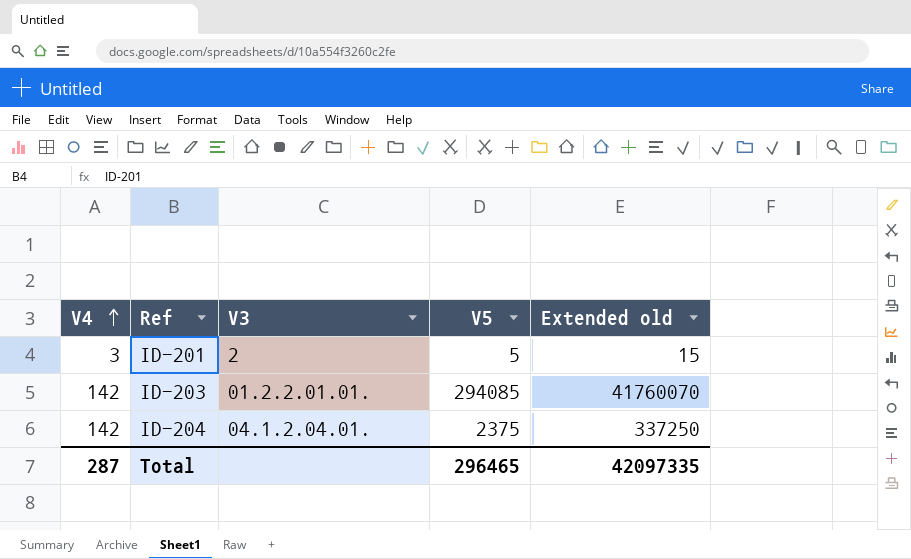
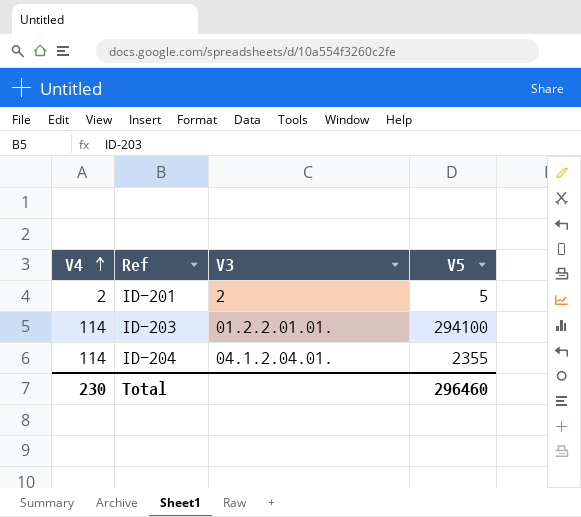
column Extended old | formula: [V4] * [V5] -> none
ID-201 | V4: 3 -> 2
ID-203 | V4: 142 -> 114
ID-203 | V5: 294085 -> 294100
ID-204 | V4: 142 -> 114
ID-204 | V5: 2375 -> 2355
Total | V4: 287 -> 230
Total | V5: 296465 -> 296460

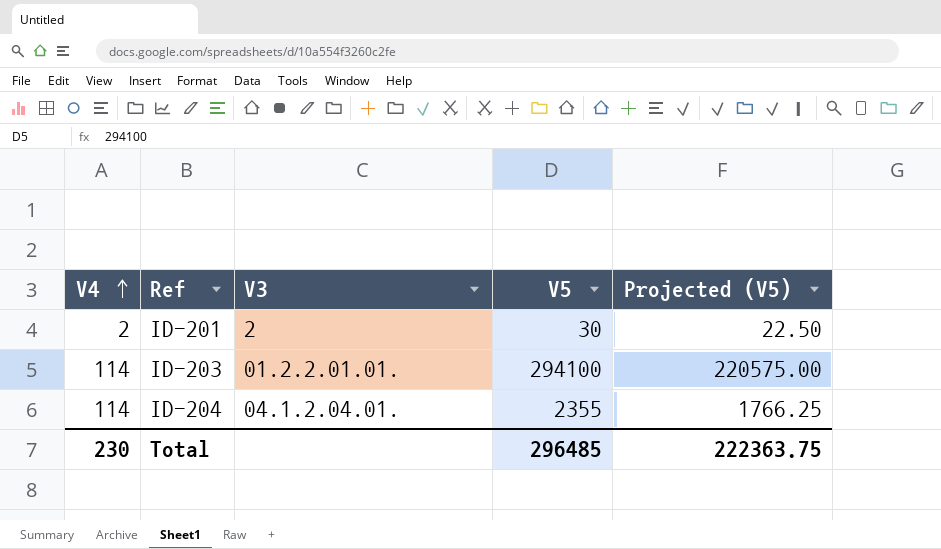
column Projected (V5) | formula: none -> [V5] * 0.75
ID-201 | V5: 5 -> 30
Total | V5: 296460 -> 296485

